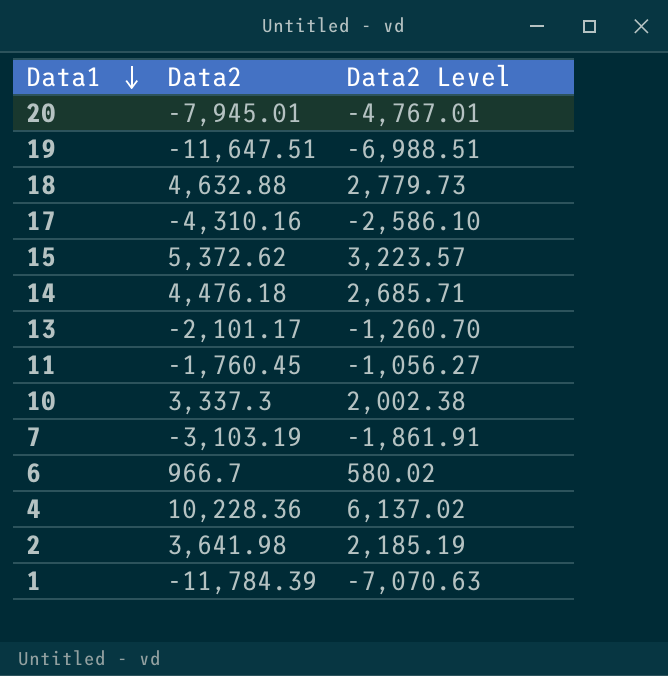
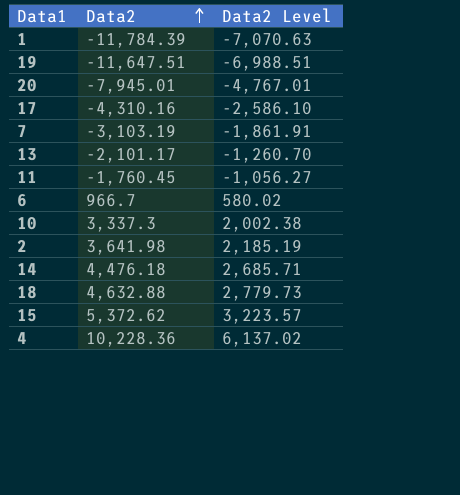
row order: Data1 descending -> Data2 ascending

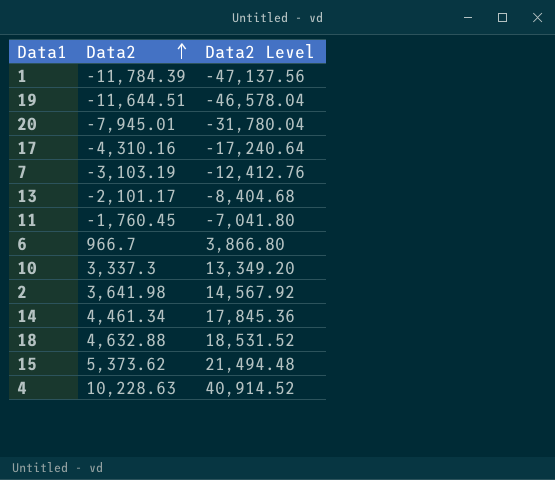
column Data2 Level | formula: [Data2] * 0.6 -> [Data2] * 4
19 | Data2: -11,647.51 -> -11,644.51
14 | Data2: 4,476.18 -> 4,461.34
15 | Data2: 5,372.62 -> 5,373.62
4 | Data2: 10,228.36 -> 10,228.63

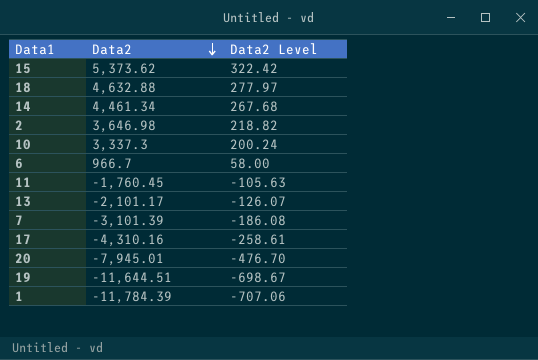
row order: Data2 ascending -> Data2 descending
column Data2 Level | formula: [Data2] * 4 -> [Data2] * 0.06
row 4: 10,228.63 | 40,914.52 -> none
2 | Data2: 3,641.98 -> 3,646.98
7 | Data2: -3,103.19 -> -3,101.39

